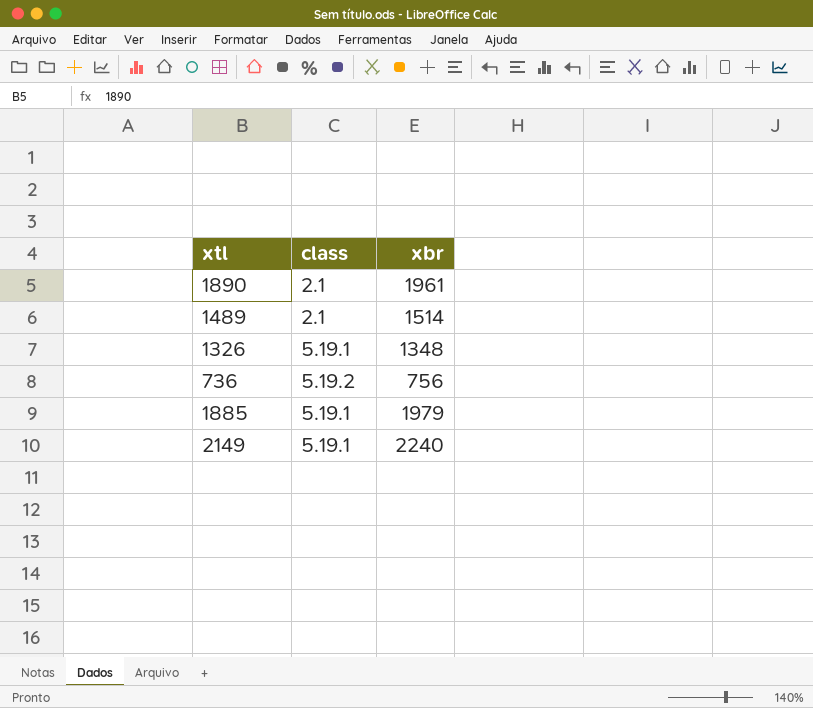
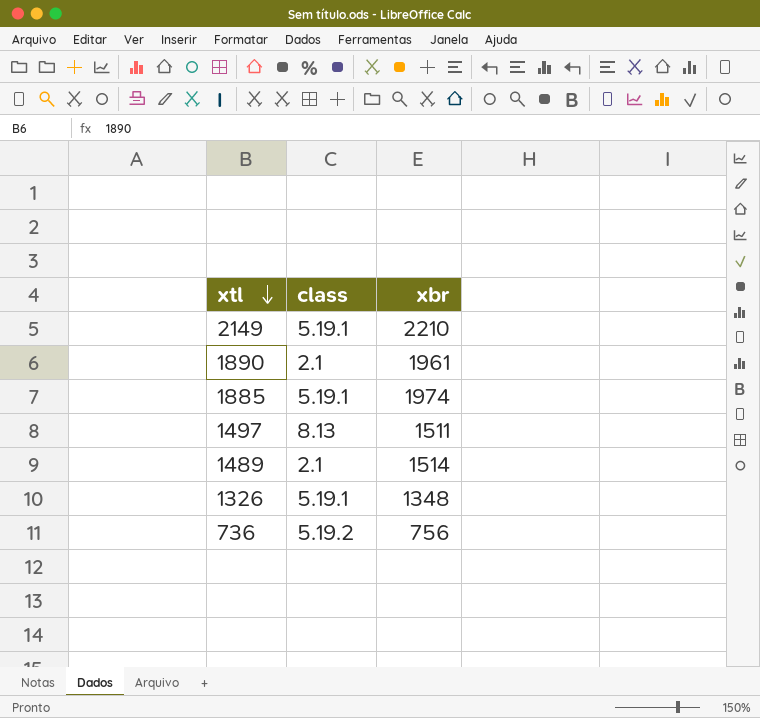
row order: none -> xtl descending
2149 | xbr: 2240 -> 2210
1885 | xbr: 1979 -> 1974
row 1497: none -> 8.13 | 1511

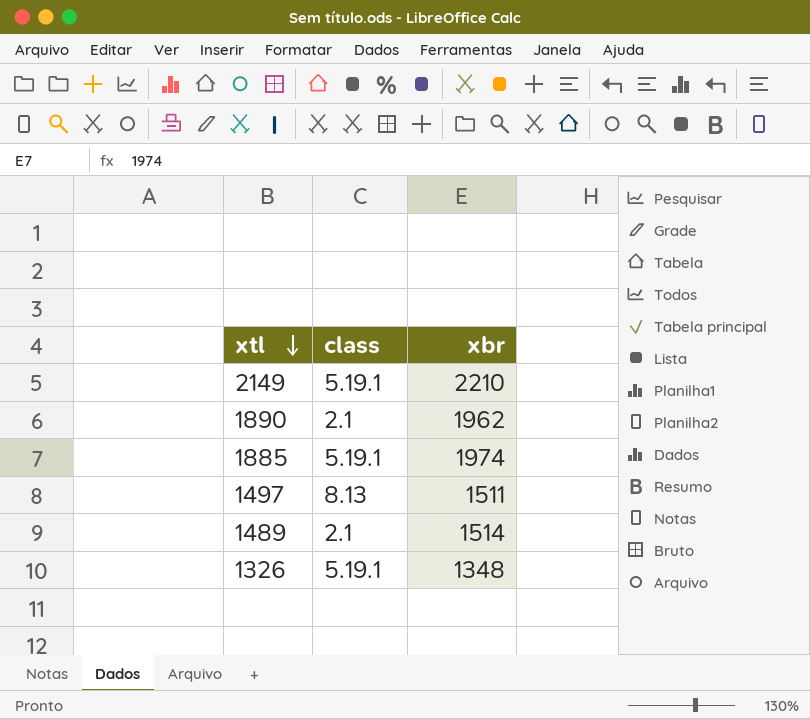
row 736: 5.19.2 | 756 -> none
1890 | xbr: 1961 -> 1962

